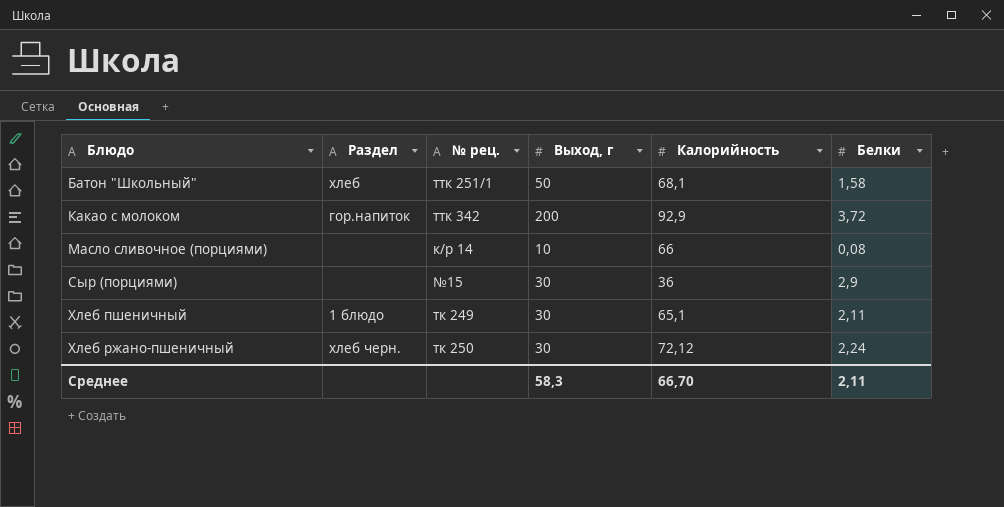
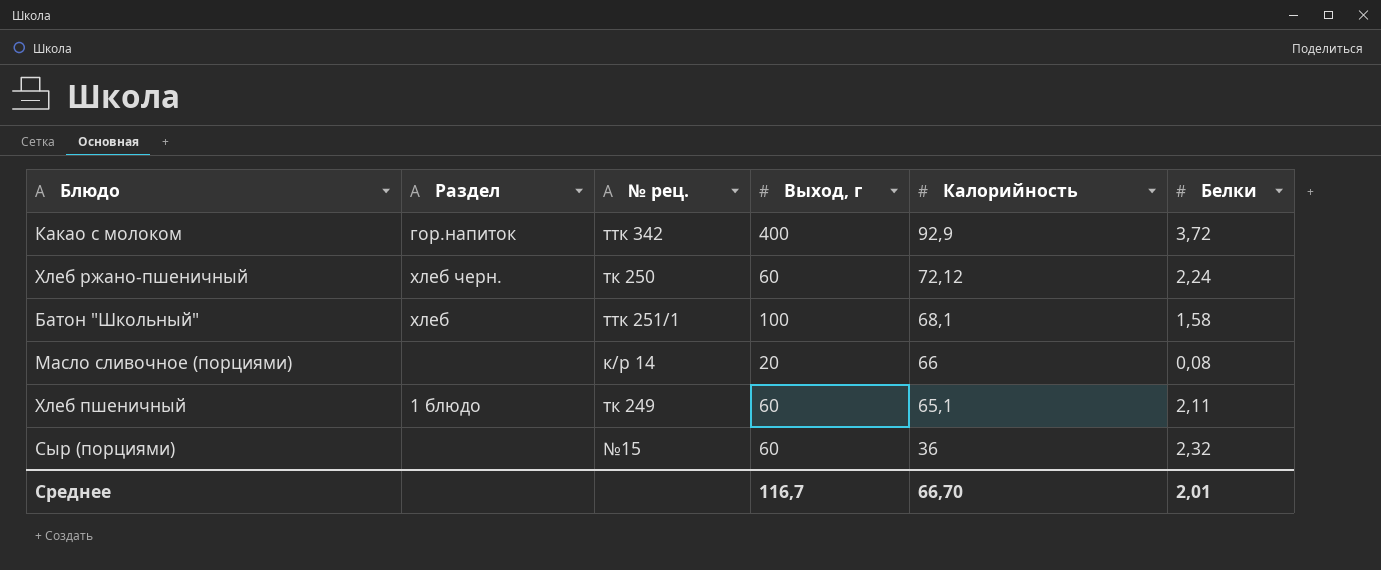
row order: Блюдо ascending -> Калорийность descending
Какао с молоком | Выход, г: 200 -> 400
Хлеб ржано-пшеничный | Выход, г: 30 -> 60
Батон "Школьный" | Выход, г: 50 -> 100
Масло сливочное (порциями) | Выход, г: 10 -> 20
Хлеб пшеничный | Выход, г: 30 -> 60
Сыр (порциями) | Выход, г: 30 -> 60
Сыр (порциями) | Белки: 2,9 -> 2,32
Среднее | Выход, г: 58,3 -> 116,7
Среднее | Белки: 2,11 -> 2,01

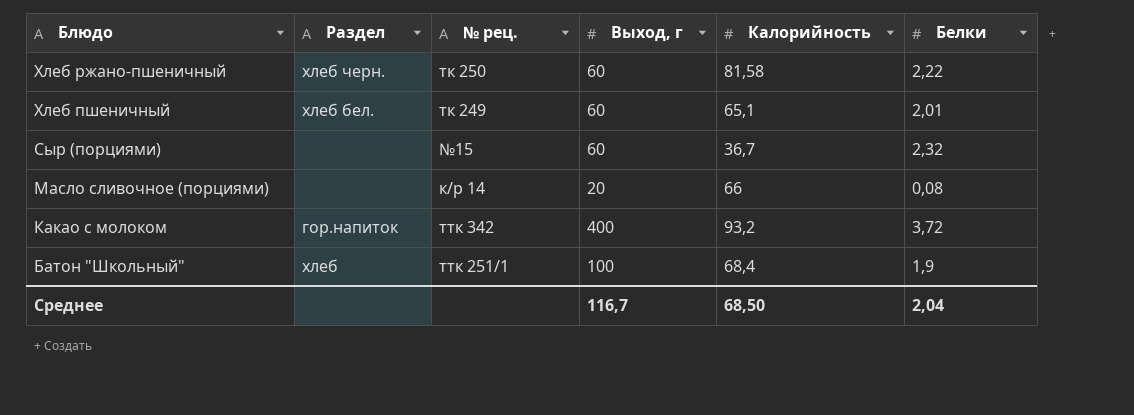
row order: Калорийность descending -> Блюдо descending
Хлеб ржано-пшеничный | Калорийность: 72,12 -> 81,58
Хлеб ржано-пшеничный | Белки: 2,24 -> 2,22
Хлеб пшеничный | Раздел: 1 блюдо -> хлеб бел.
Хлеб пшеничный | Белки: 2,11 -> 2,01
Сыр (порциями) | Калорийность: 36 -> 36,7
Какао с молоком | Калорийность: 92,9 -> 93,2
Батон "Школьный" | Калорийность: 68,1 -> 68,4
Батон "Школьный" | Белки: 1,58 -> 1,9
Среднее | Калорийность: 66,70 -> 68,50
Среднее | Белки: 2,01 -> 2,04

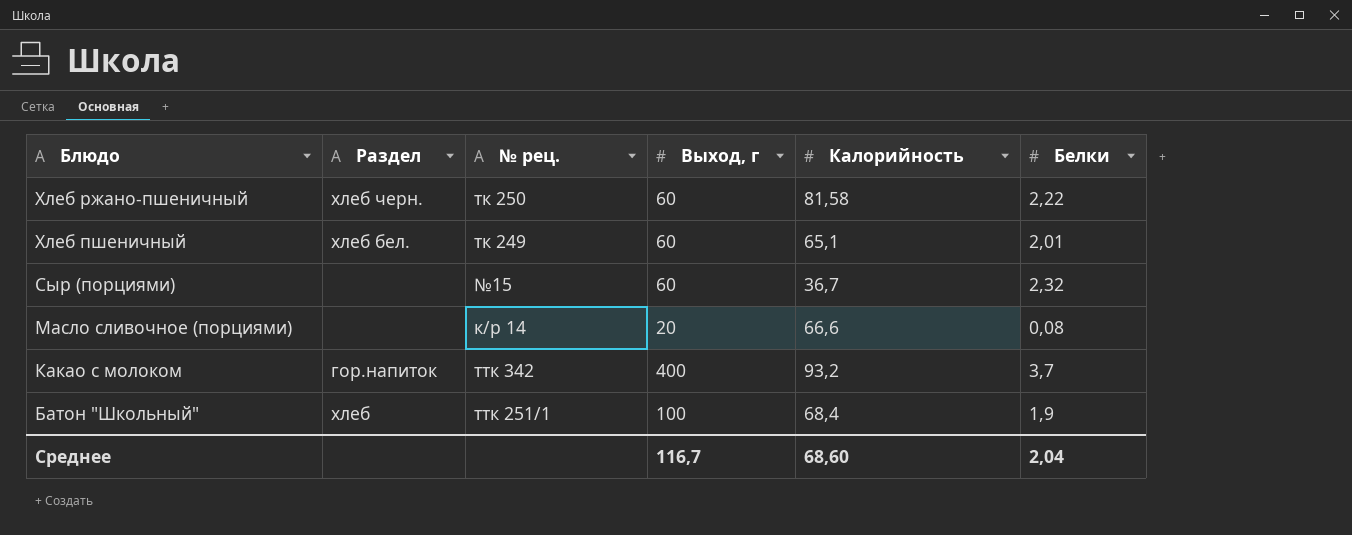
Масло сливочное (порциями) | Калорийность: 66 -> 66,6
Какао с молоком | Белки: 3,72 -> 3,7
Среднее | Калорийность: 68,50 -> 68,60

